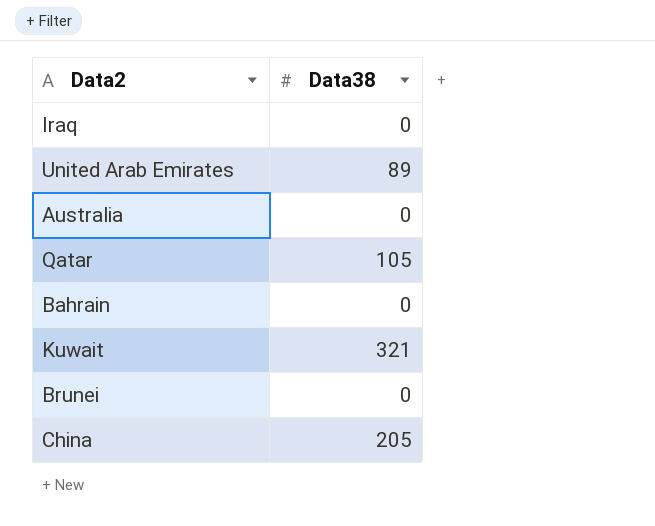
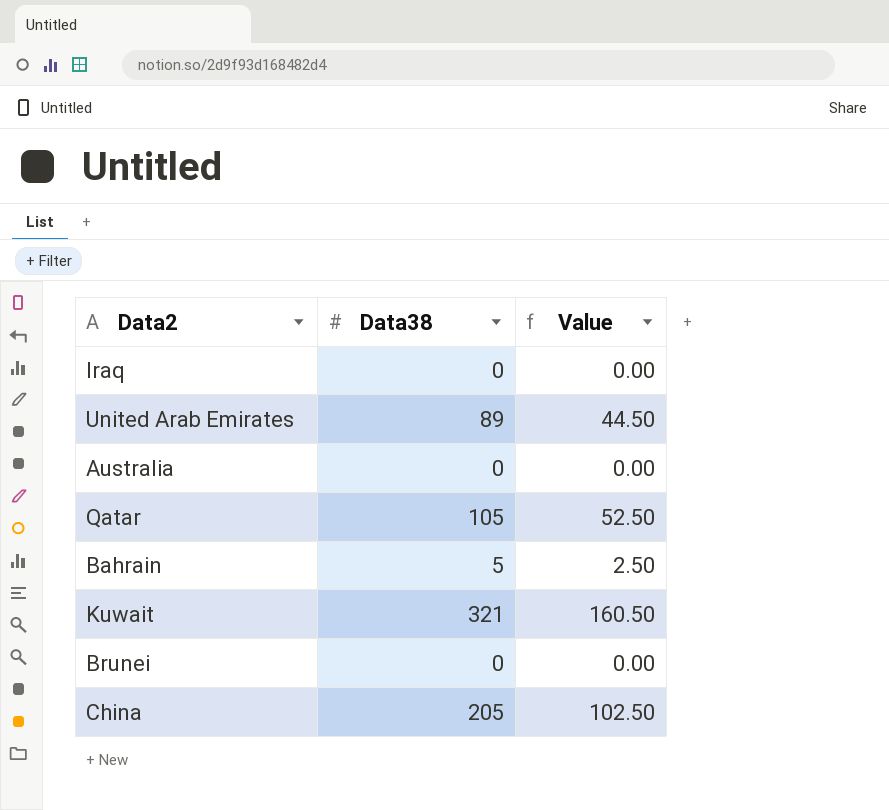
column Value | formula: none -> [Data38] * 0.5
Bahrain | Data38: 0 -> 5

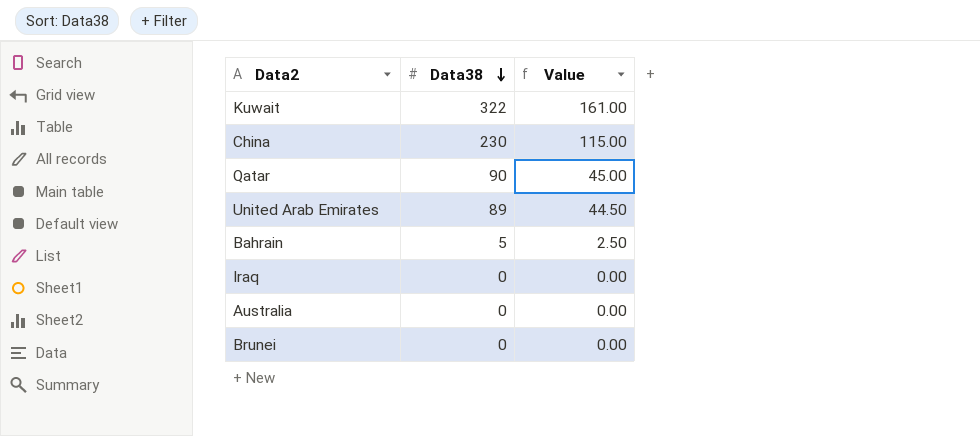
row order: none -> Data38 descending
Kuwait | Data38: 321 -> 322
Kuwait | Value: 160.50 -> 161.00
China | Data38: 205 -> 230
China | Value: 102.50 -> 115.00
Qatar | Data38: 105 -> 90
Qatar | Value: 52.50 -> 45.00

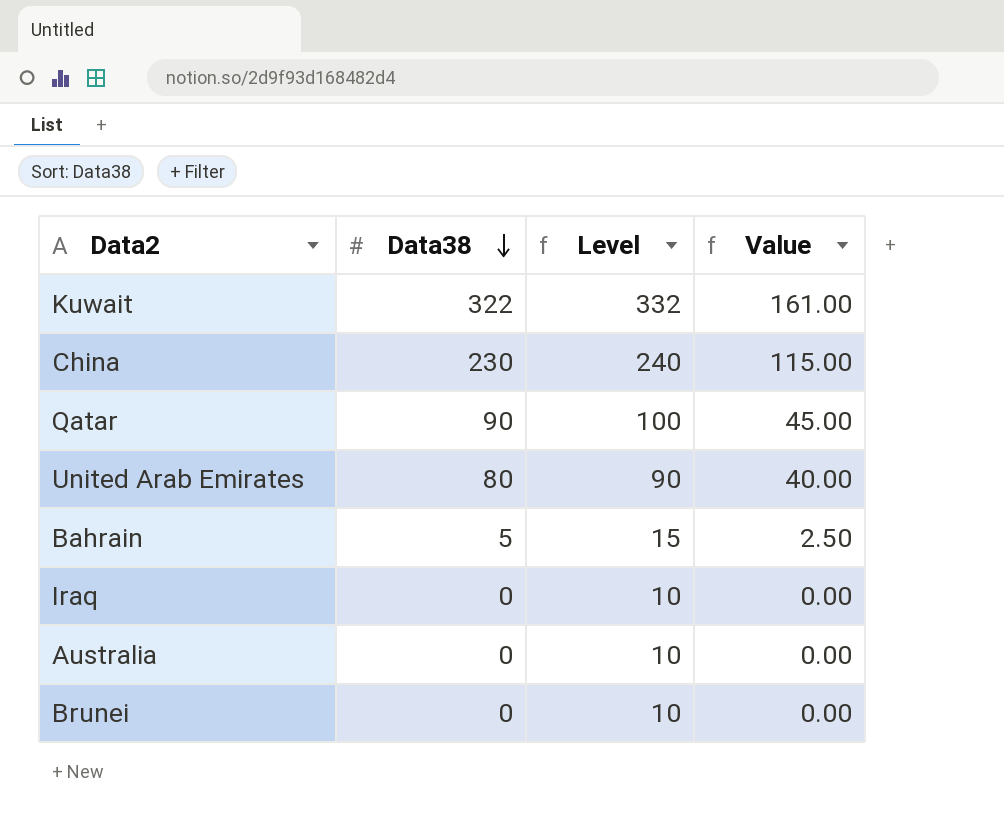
column Level | formula: none -> [Data38] + 10
United Arab Emirates | Data38: 89 -> 80
United Arab Emirates | Value: 44.50 -> 40.00

